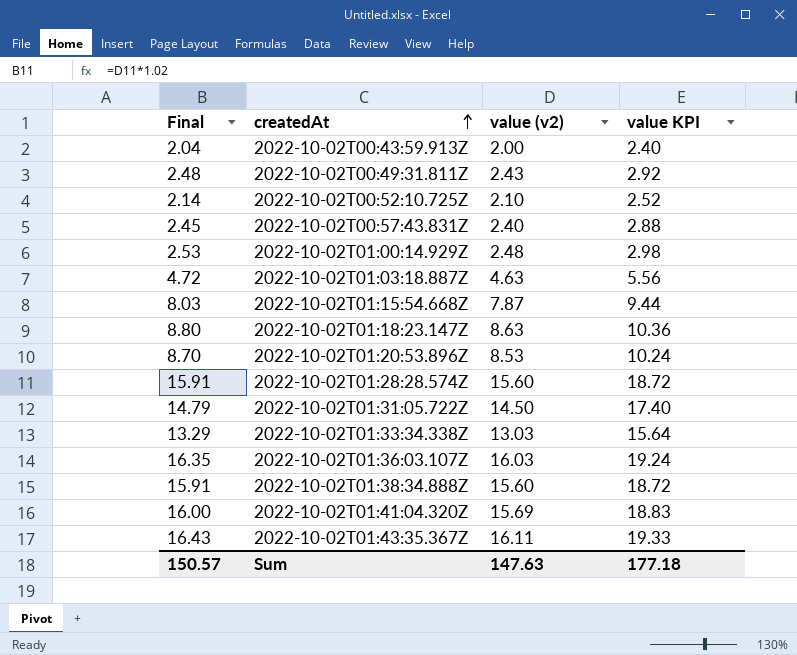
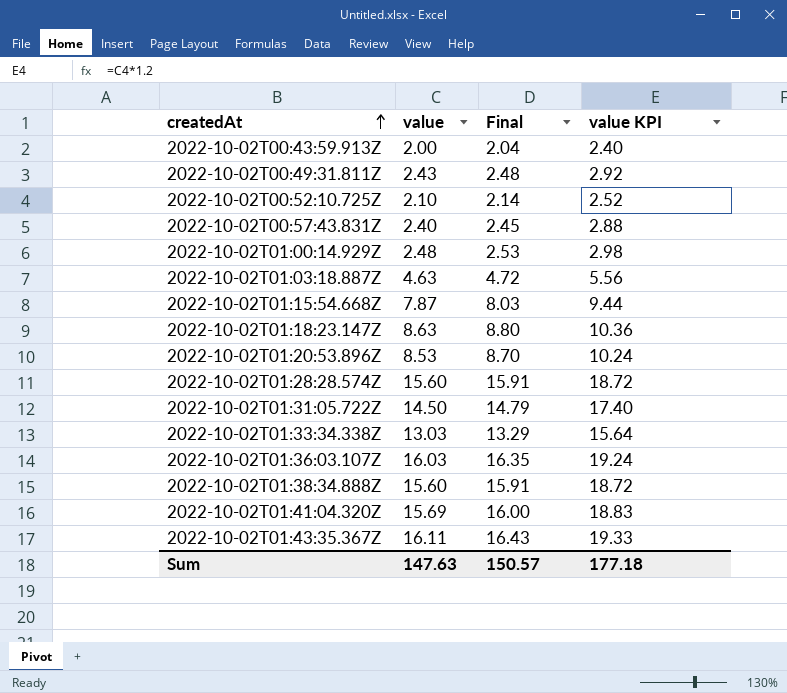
column name: value (v2) -> value
column Final | position: 1 -> 3

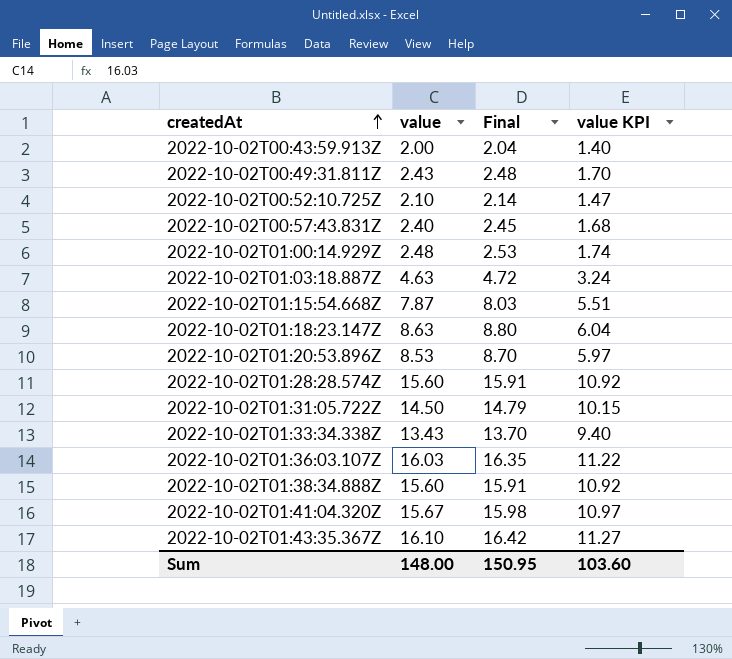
column value KPI | formula: [value] * 1.2 -> [value] * 0.7
2022-10-02T01:33:34.338Z | value: 13.03 -> 13.43
2022-10-02T01:33:34.338Z | Final: 13.29 -> 13.70
2022-10-02T01:41:04.320Z | value: 15.69 -> 15.67
2022-10-02T01:41:04.320Z | Final: 16.00 -> 15.98
2022-10-02T01:43:35.367Z | value: 16.11 -> 16.10
2022-10-02T01:43:35.367Z | Final: 16.43 -> 16.42
Sum | value: 147.63 -> 148.00
Sum | Final: 150.57 -> 150.95
Sum | value KPI: 177.18 -> 103.60

